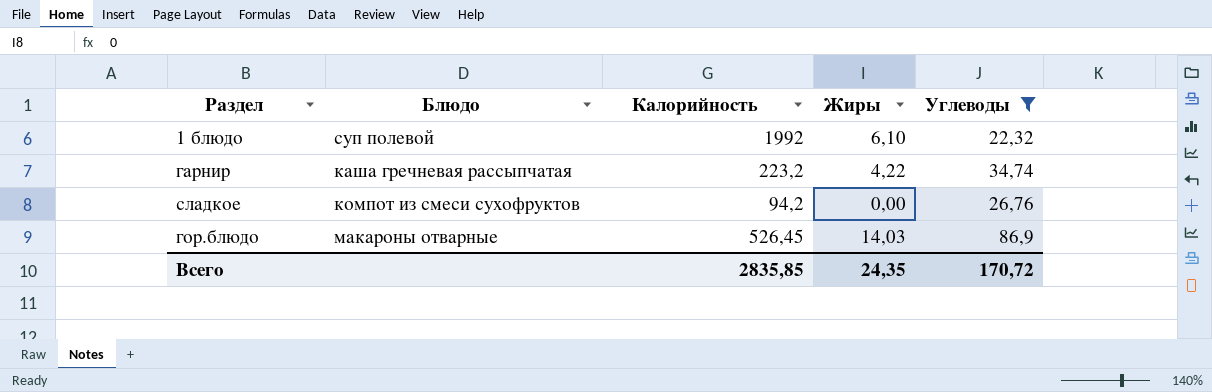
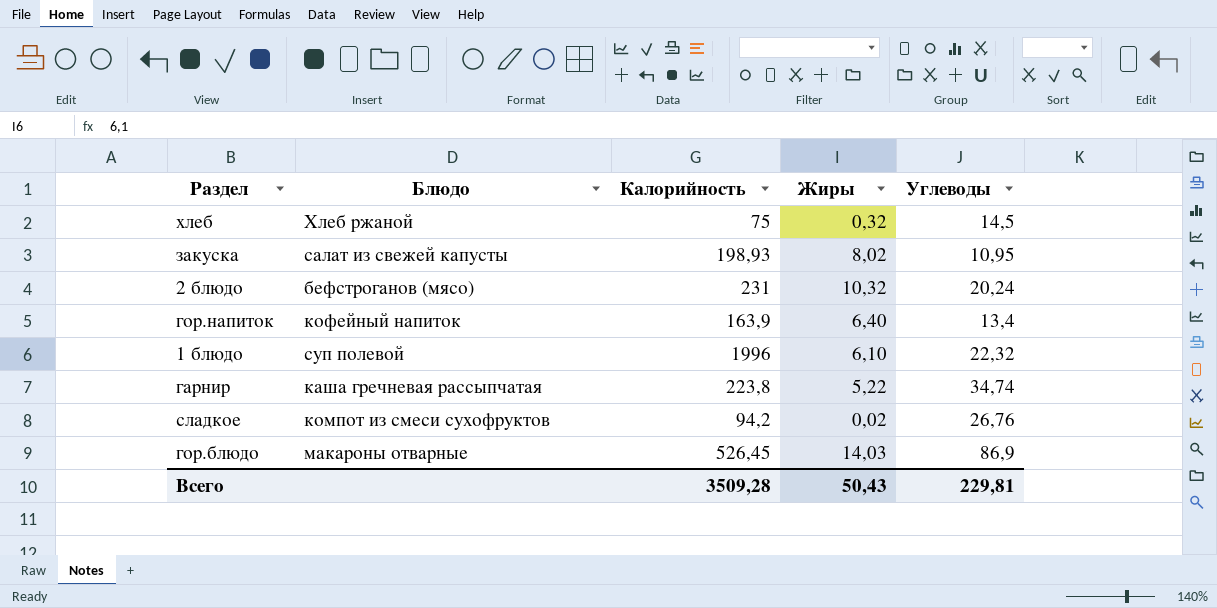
filter: Углеводы >= 22,32 -> none
1 блюдо | Калорийность: 1992 -> 1996
гарнир | Калорийность: 223,2 -> 223,8
гарнир | Жиры: 4,22 -> 5,22
сладкое | Жиры: 0,00 -> 0,02
Всего | Калорийность: 2835,85 -> 3509,28
Всего | Жиры: 24,35 -> 50,43
Всего | Углеводы: 170,72 -> 229,81

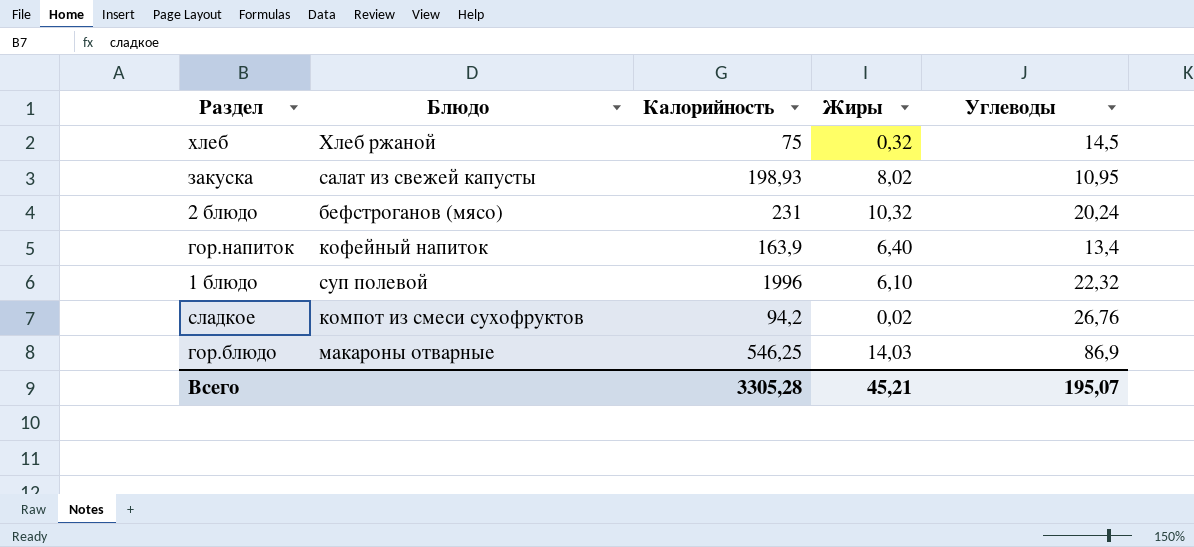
row гарнир: каша гречневая рассыпчатая | 223,8 | 5,22 | 34,74 -> none
гор.блюдо | Калорийность: 526,45 -> 546,25
Всего | Калорийность: 3509,28 -> 3305,28
Всего | Жиры: 50,43 -> 45,21
Всего | Углеводы: 229,81 -> 195,07

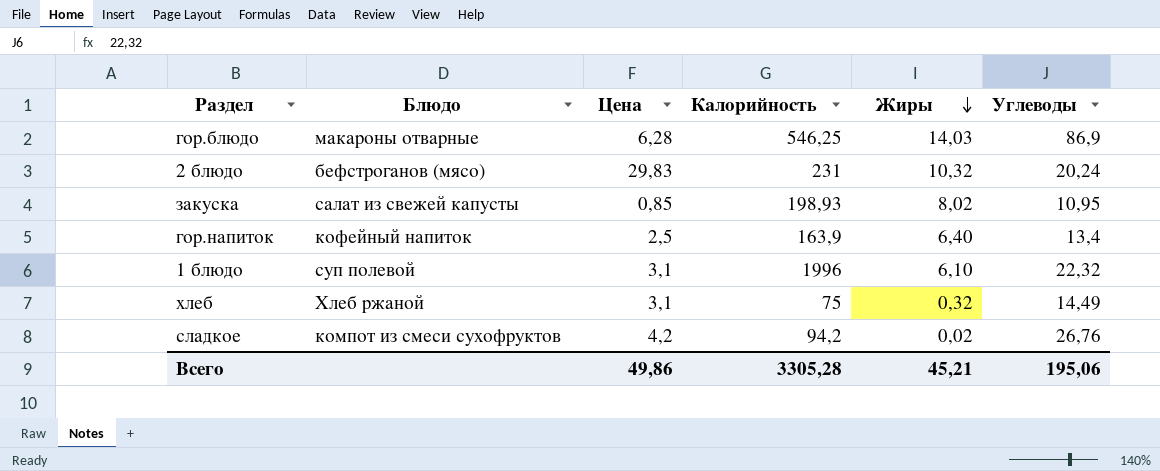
row order: none -> Жиры descending
column Цена | position: none -> 3
хлеб | Углеводы: 14,5 -> 14,49
Всего | Углеводы: 195,07 -> 195,06

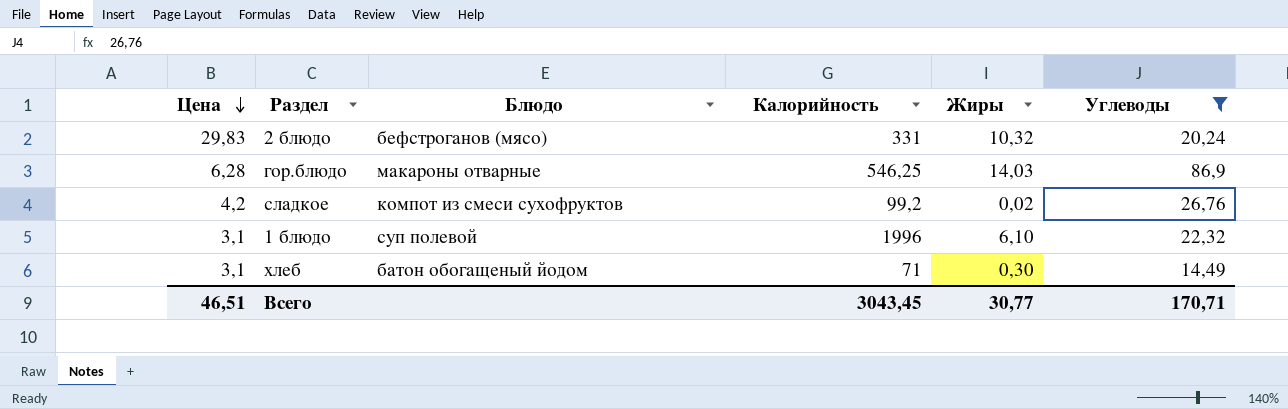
filter: none -> Углеводы >= 14,49
row order: Жиры descending -> Цена descending
column Цена | position: 3 -> 1
2 блюдо | Калорийность: 231 -> 331
сладкое | Калорийность: 94,2 -> 99,2
хлеб | Блюдо: Хлеб ржаной -> батон обогащеный йодом
хлеб | Калорийность: 75 -> 71
хлеб | Жиры: 0,32 -> 0,30
Всего | Цена: 49,86 -> 46,51
Всего | Калорийность: 3305,28 -> 3043,45
Всего | Жиры: 45,21 -> 30,77
Всего | Углеводы: 195,06 -> 170,71

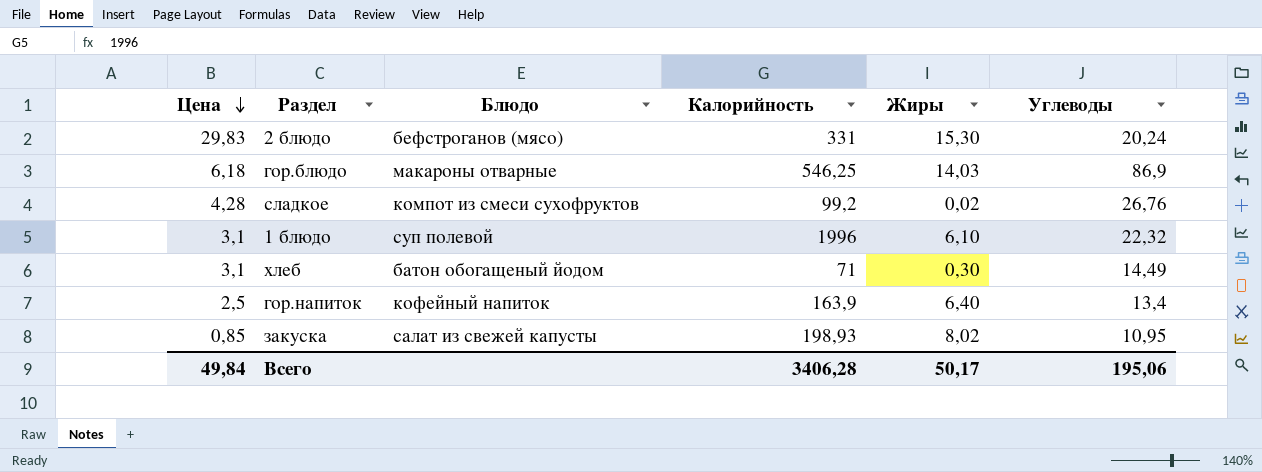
filter: Углеводы >= 14,49 -> none
2 блюдо | Жиры: 10,32 -> 15,30
гор.блюдо | Цена: 6,28 -> 6,18
сладкое | Цена: 4,2 -> 4,28
Всего | Цена: 46,51 -> 49,84
Всего | Калорийность: 3043,45 -> 3406,28
Всего | Жиры: 30,77 -> 50,17
Всего | Углеводы: 170,71 -> 195,06

